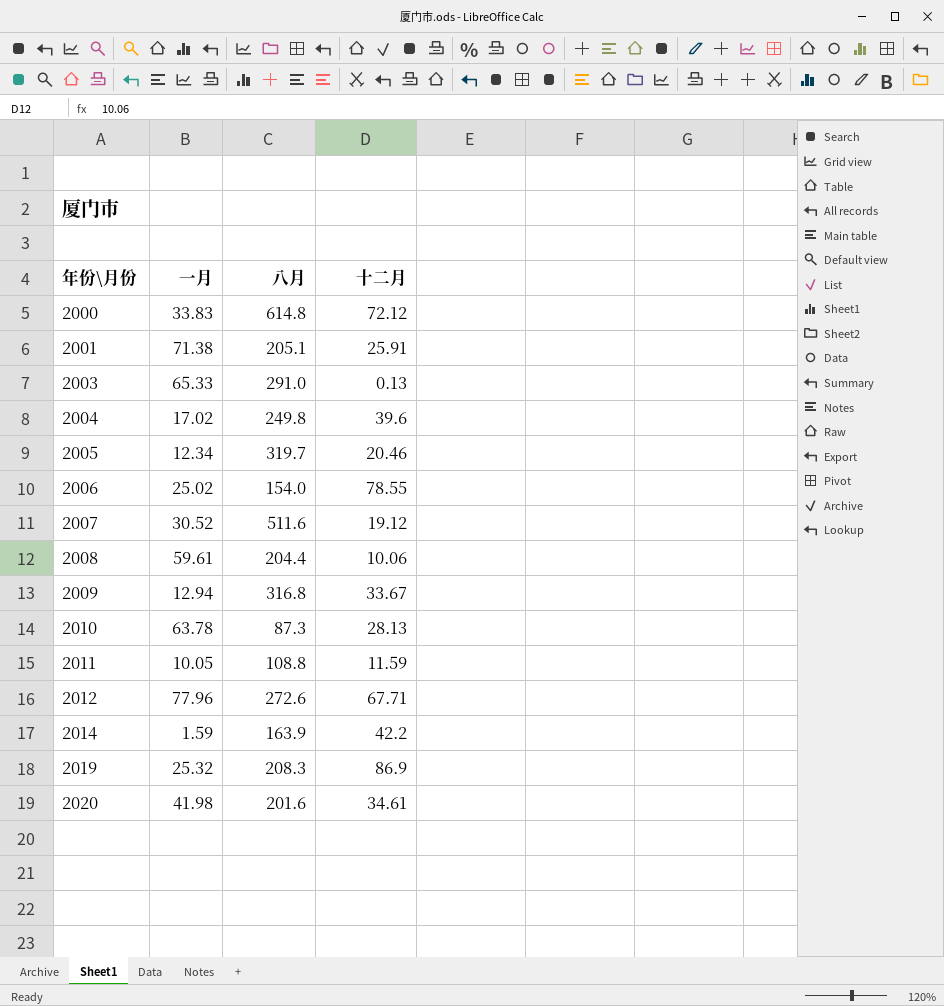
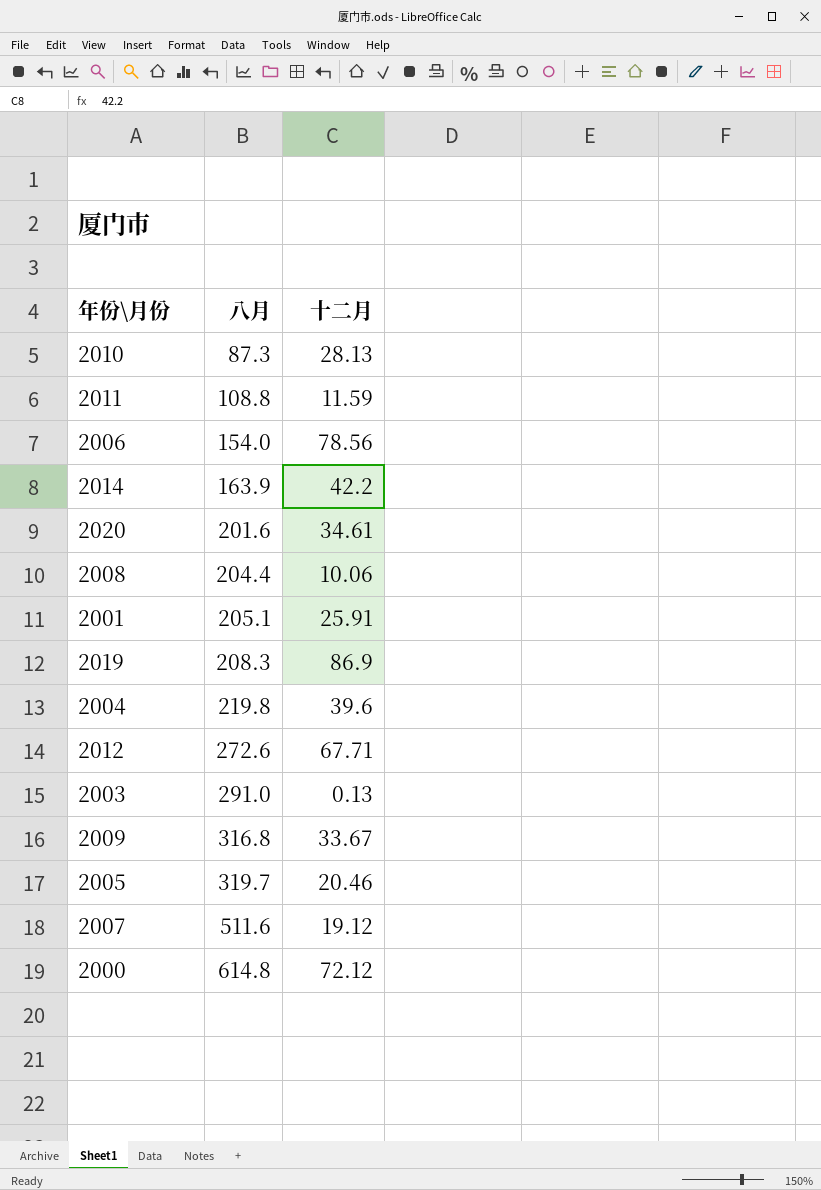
row order: 年份\月份 ascending -> 八月 ascending
column 一月 | position: 2 -> none
2006 | 十二月: 78.55 -> 78.56
2004 | 八月: 249.8 -> 219.8

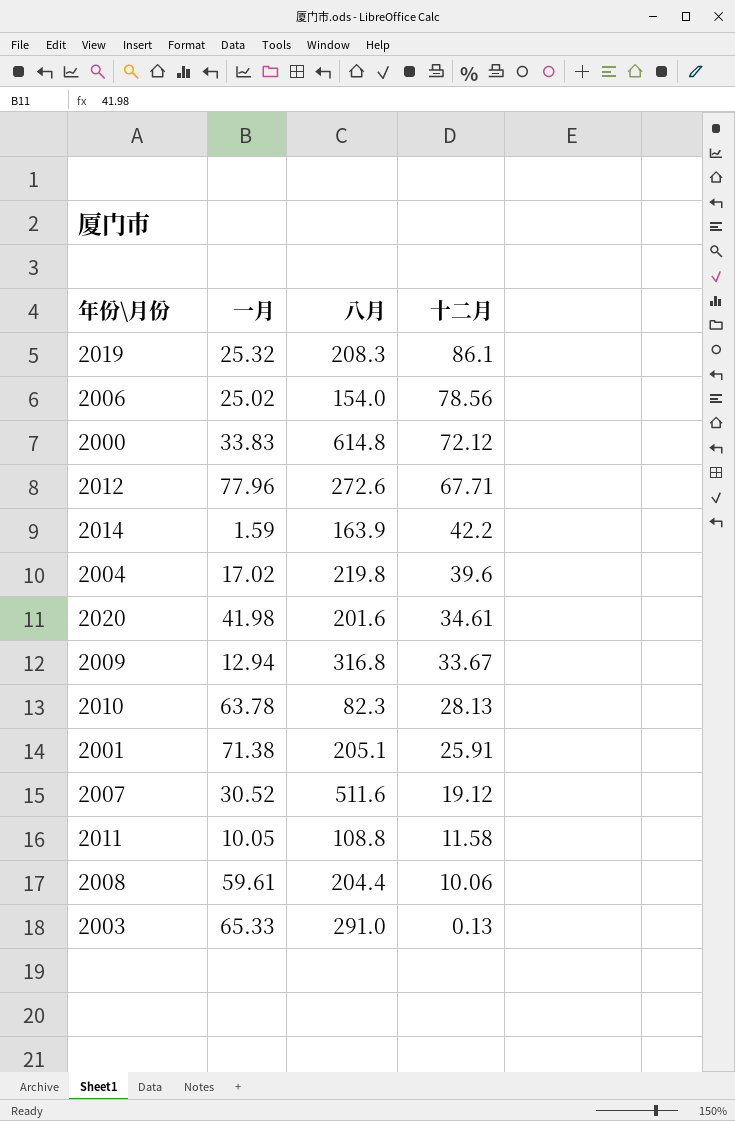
row order: 八月 ascending -> 十二月 descending
column 一月 | position: none -> 2
row 2005: 319.7 | 20.46 -> none
2019 | 十二月: 86.9 -> 86.1
2010 | 八月: 87.3 -> 82.3
2011 | 十二月: 11.59 -> 11.58

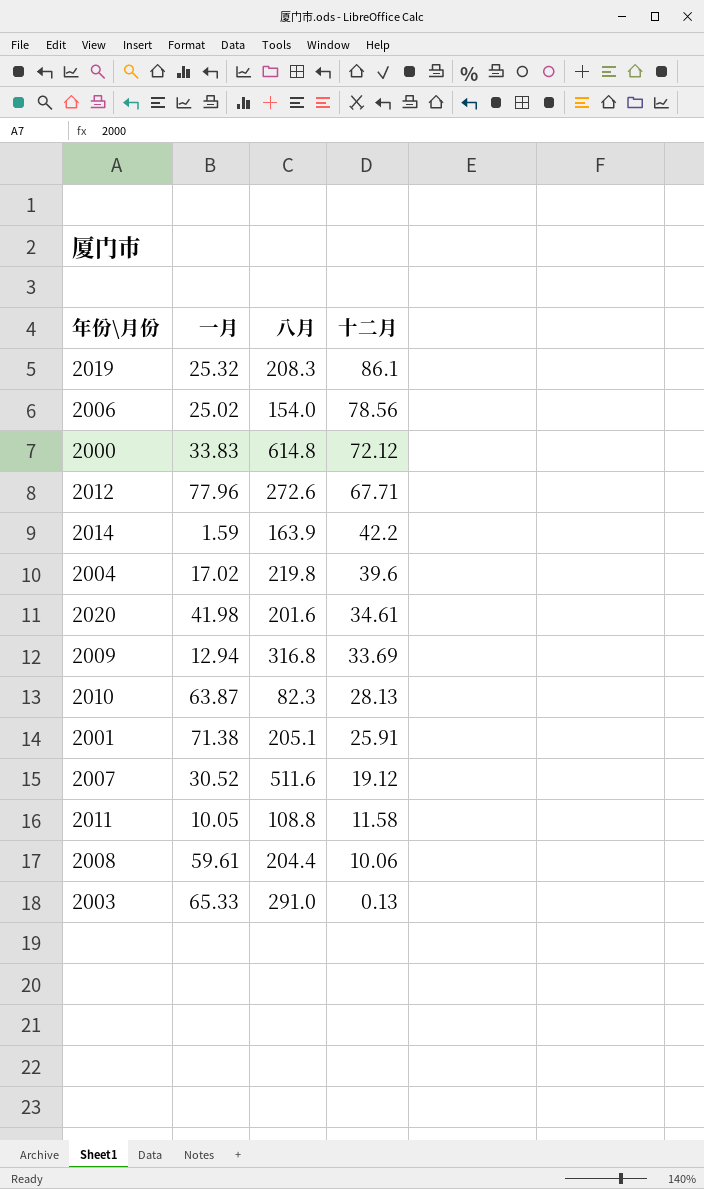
2009 | 十二月: 33.67 -> 33.69
2010 | 一月: 63.78 -> 63.87

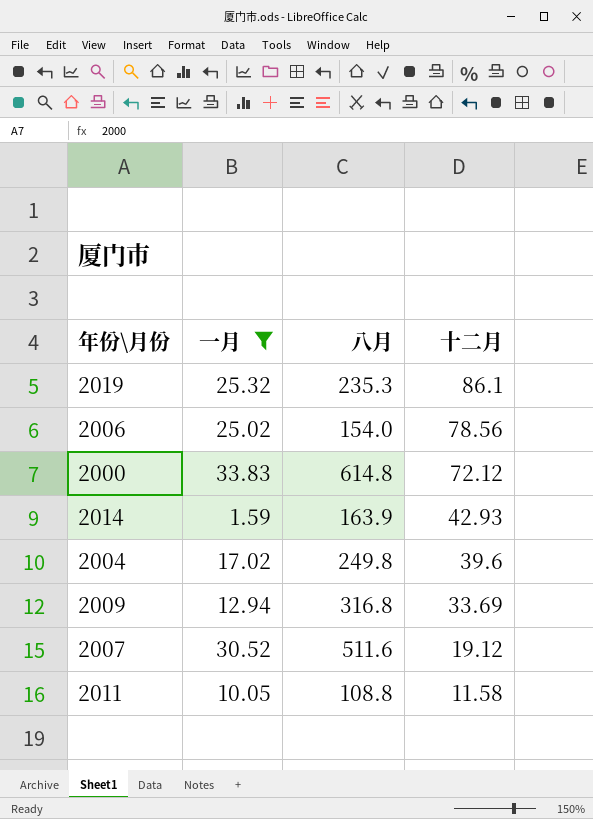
filter: none -> 一月 <= 33.83
2019 | 八月: 208.3 -> 235.3
2014 | 十二月: 42.2 -> 42.93
2004 | 八月: 219.8 -> 249.8

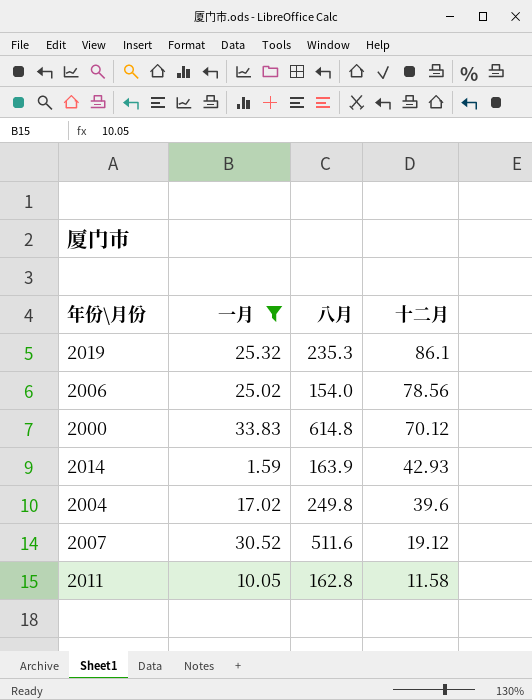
row 2009: 12.94 | 316.8 | 33.69 -> none
2000 | 十二月: 72.12 -> 70.12
2011 | 八月: 108.8 -> 162.8

